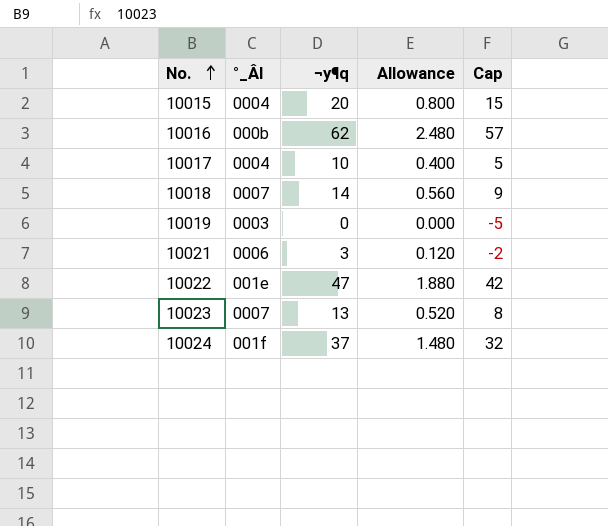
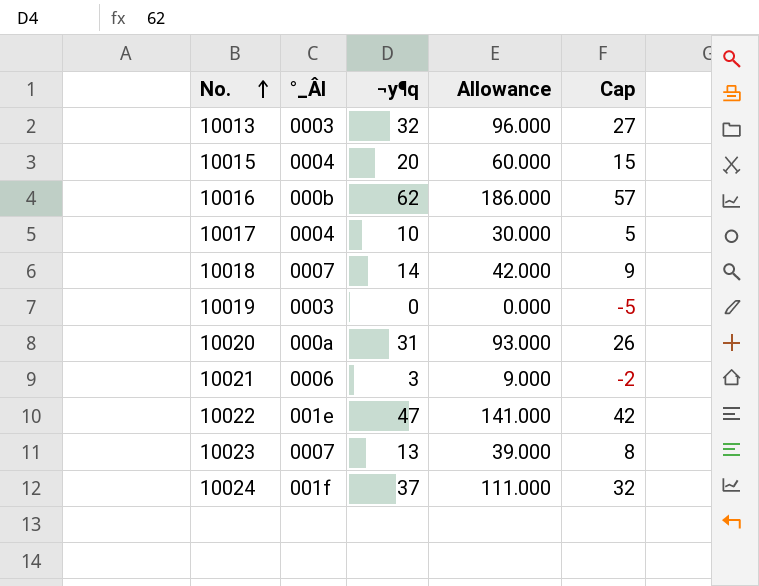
column Allowance | formula: [¬y¶q] * 0.04 -> [¬y¶q] * 3
row 10013: none -> 0003 | 32 | 96.000 | 27
row 10020: none -> 000a | 31 | 93.000 | 26

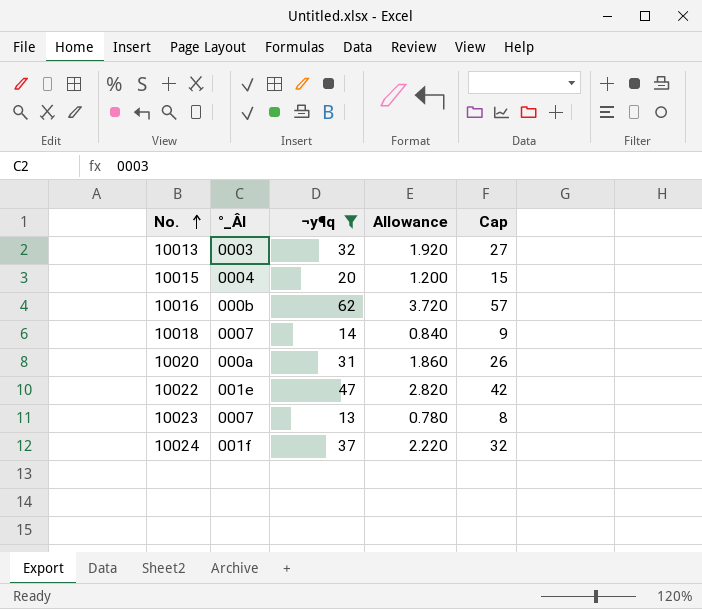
filter: none -> ¬y¶q >= 13
column Allowance | formula: [¬y¶q] * 3 -> [¬y¶q] * 0.06

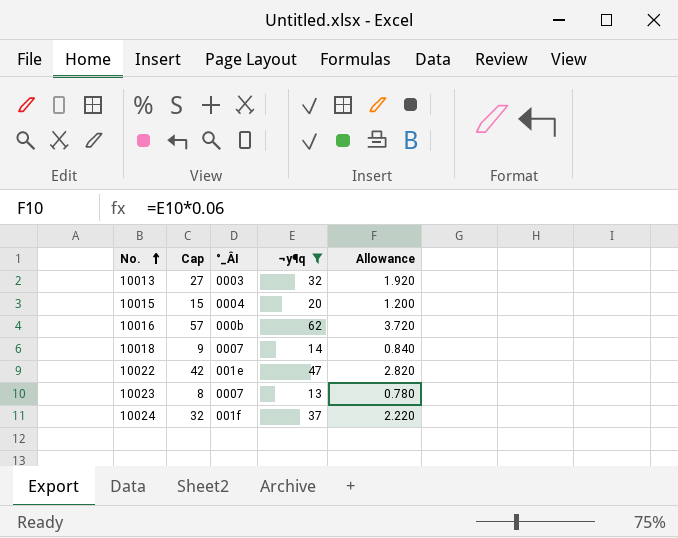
column Cap | position: 5 -> 2
row 10020: 000a | 31 | 1.860 | 26 -> none

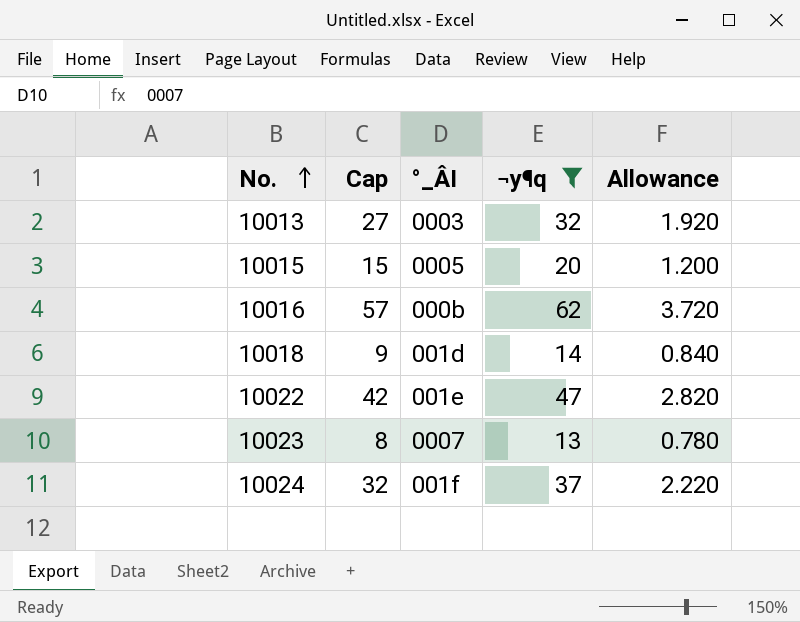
10015 | °_ÂI: 0004 -> 0005
10018 | °_ÂI: 0007 -> 001d

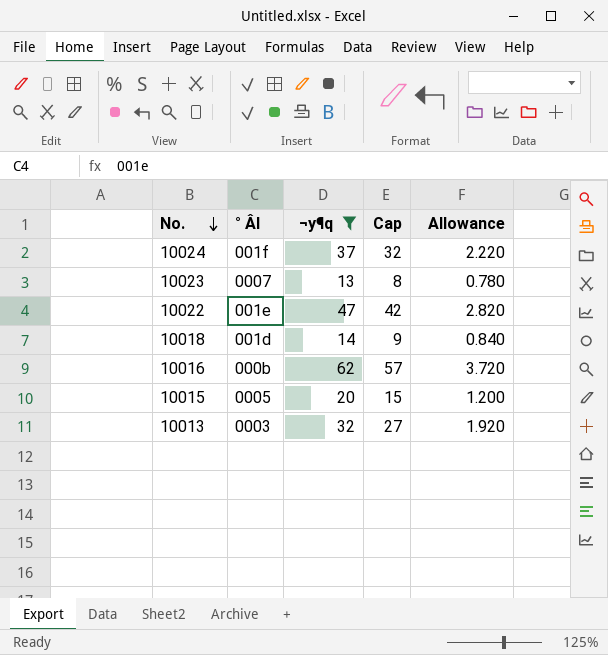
row order: No. ascending -> No. descending
column name: °_ÂI -> ° ÂI
column Cap | position: 2 -> 4

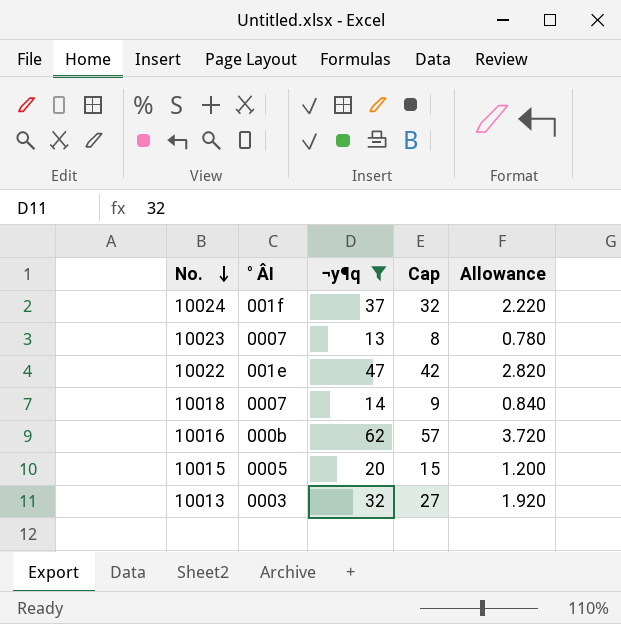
10018 | ° ÂI: 001d -> 0007

